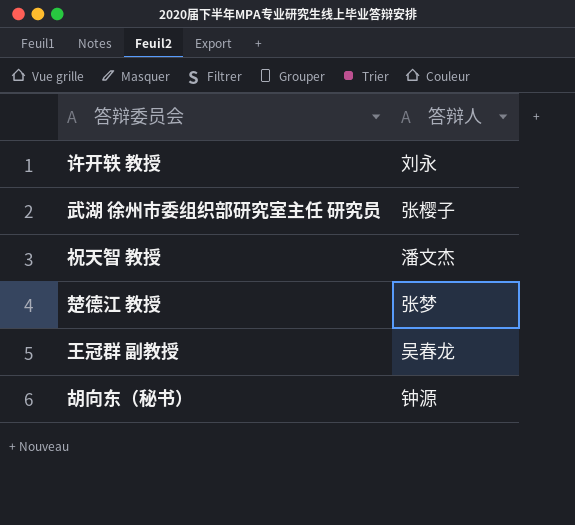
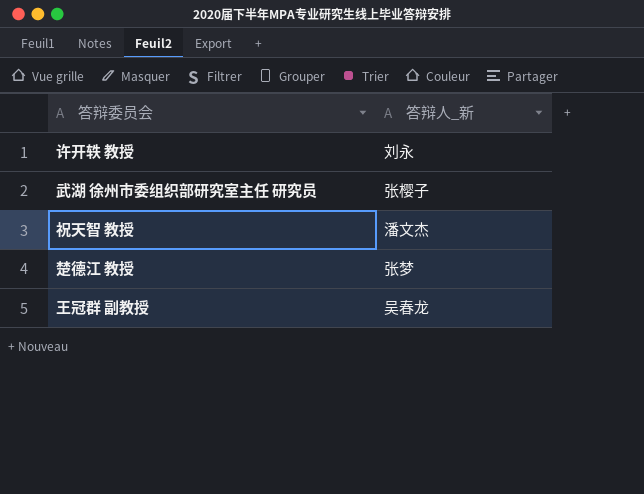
column name: 答辩人 -> 答辩人_新
row 胡向东（秘书）: 钟源 -> none

